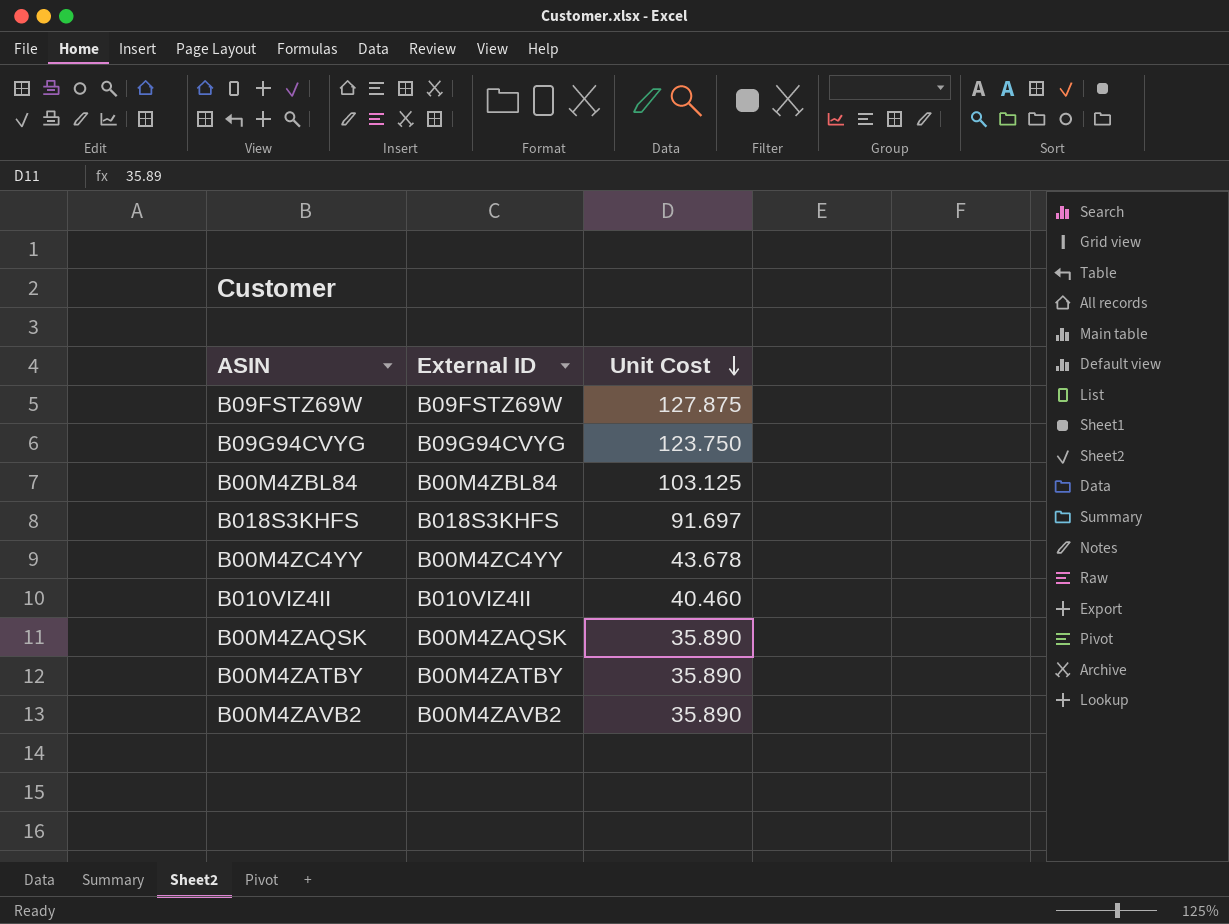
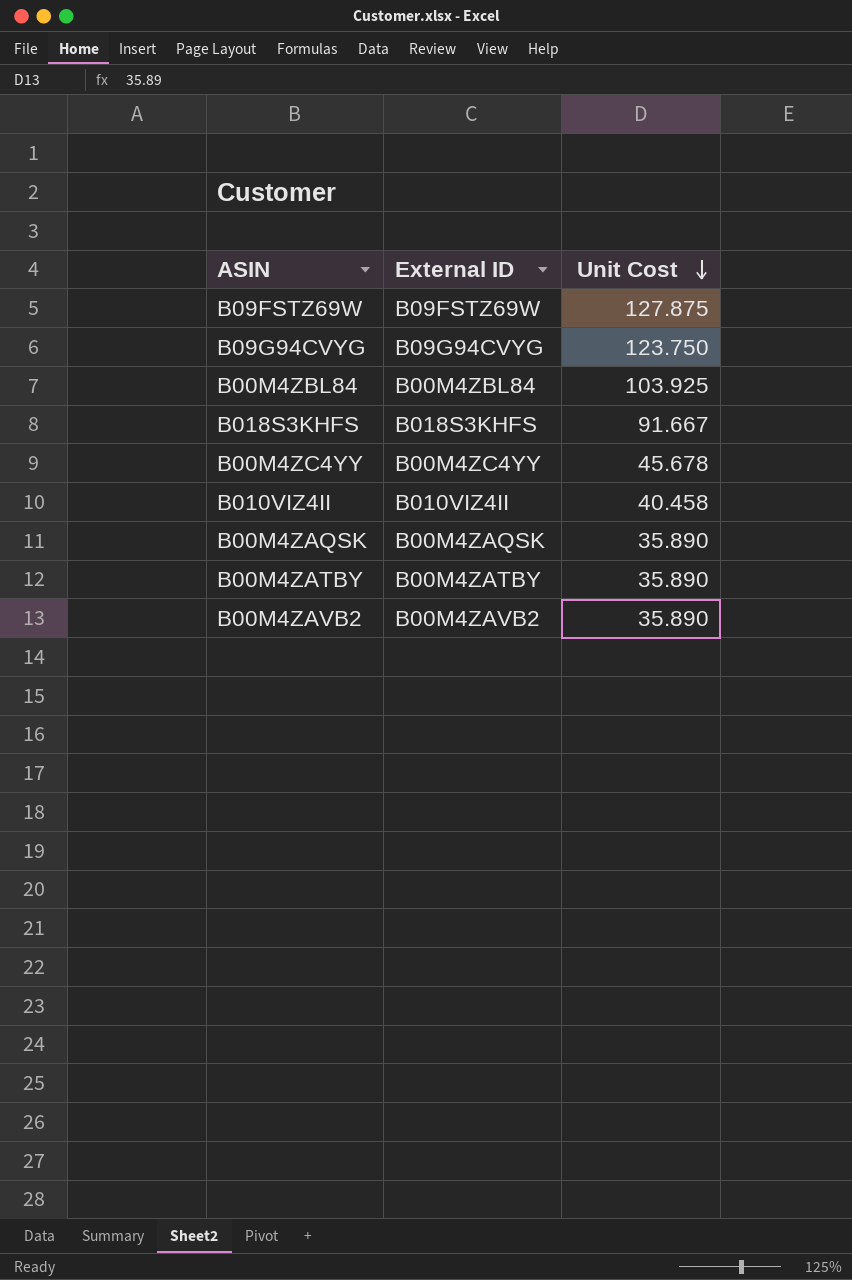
B00M4ZBL84 | Unit Cost: 103.125 -> 103.925
B018S3KHFS | Unit Cost: 91.697 -> 91.667
B00M4ZC4YY | Unit Cost: 43.678 -> 45.678
B010VIZ4II | Unit Cost: 40.460 -> 40.458

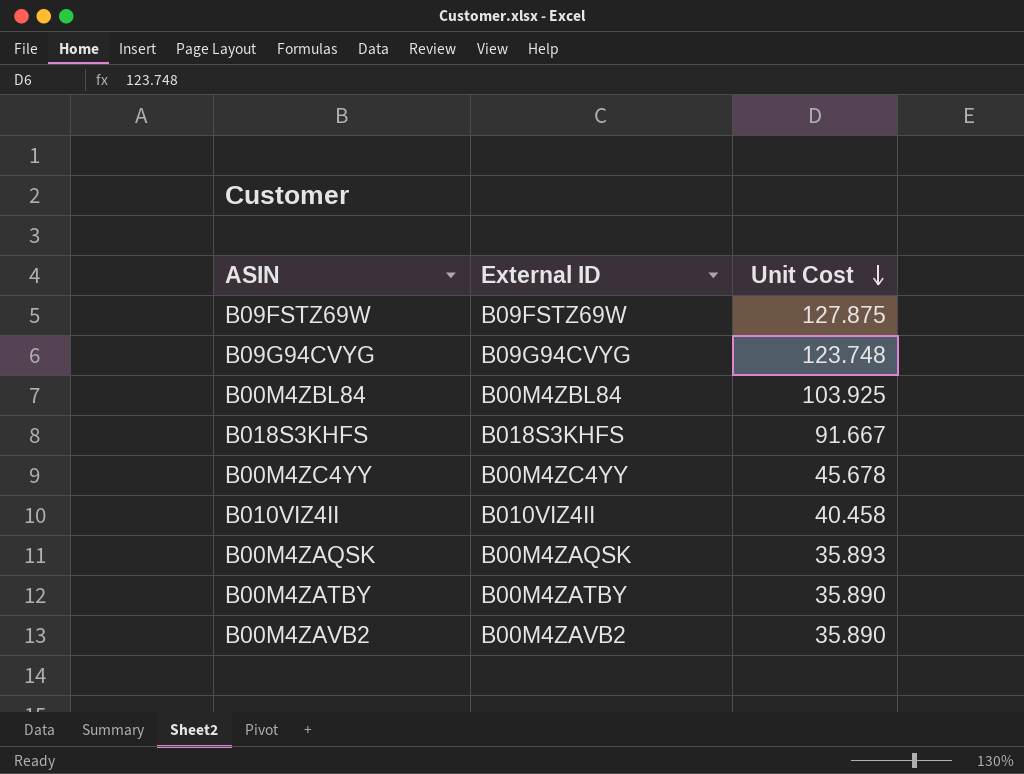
B09G94CVYG | Unit Cost: 123.750 -> 123.748
B00M4ZAQSK | Unit Cost: 35.890 -> 35.893

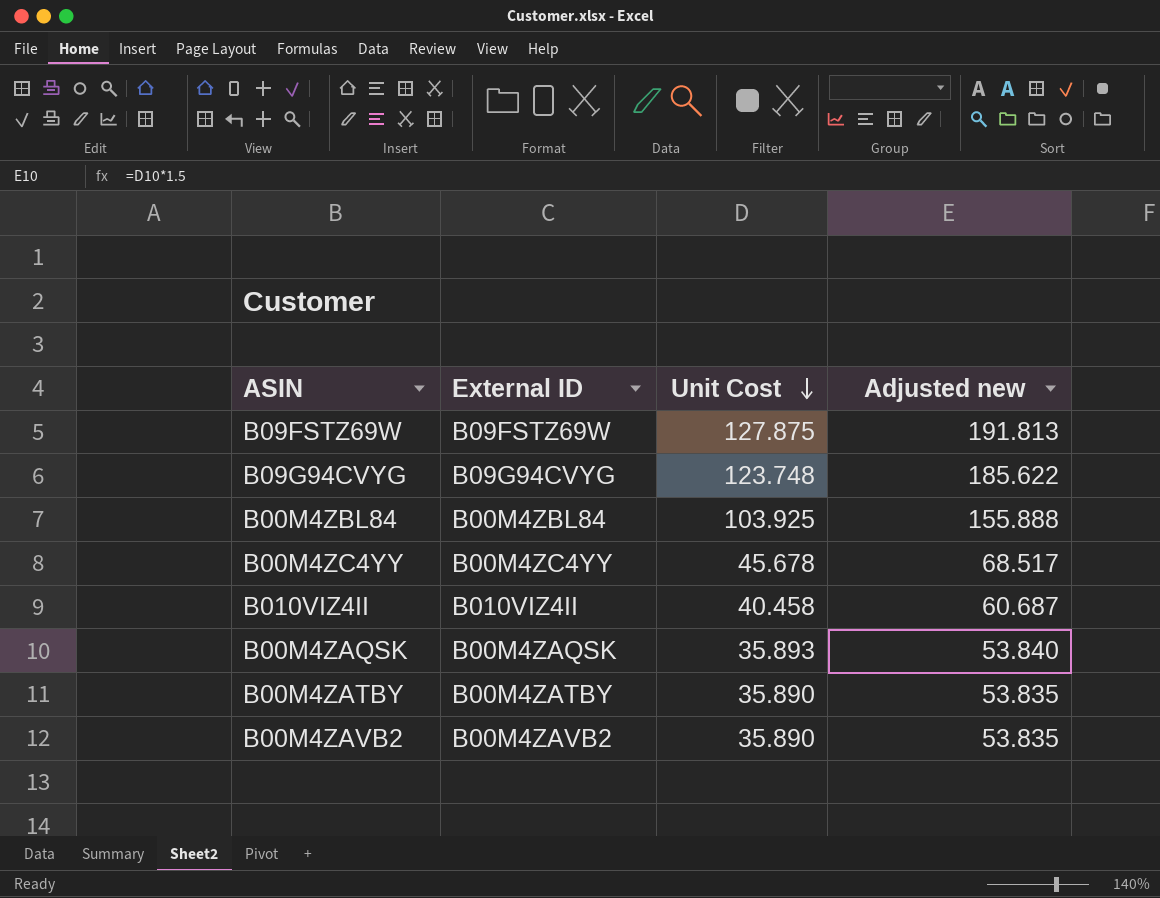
column Adjusted new | formula: none -> [Unit Cost] * 1.5
row B018S3KHFS: B018S3KHFS | 91.667 -> none

